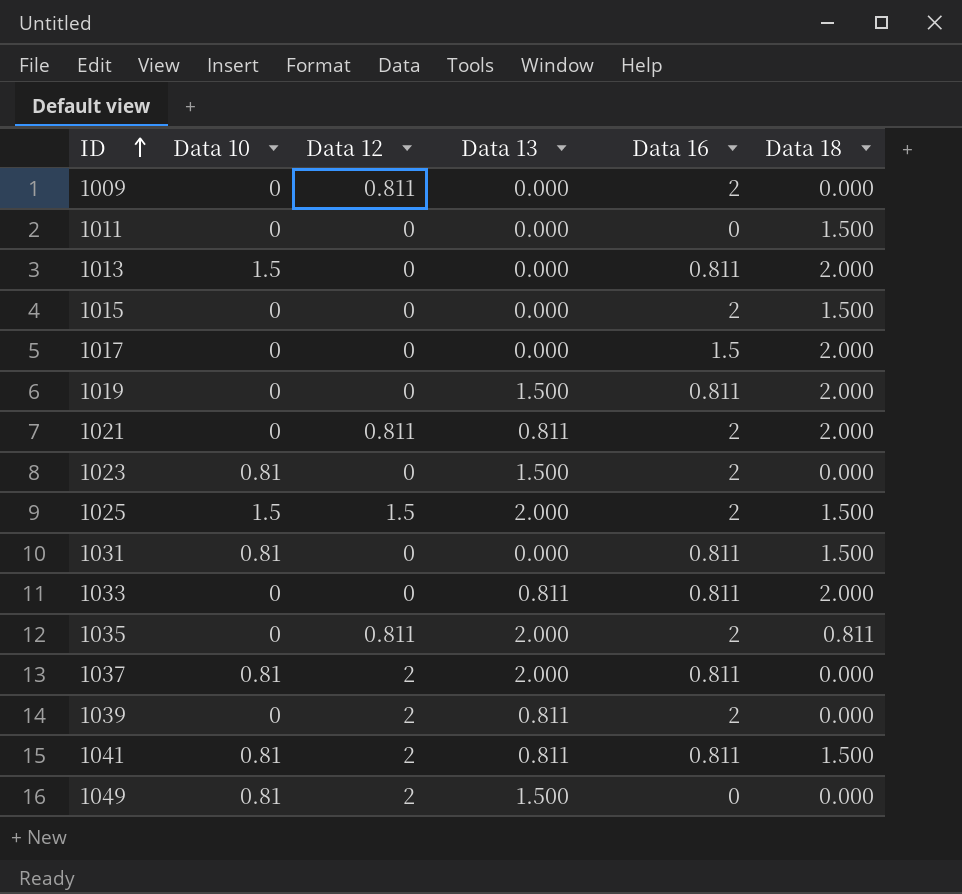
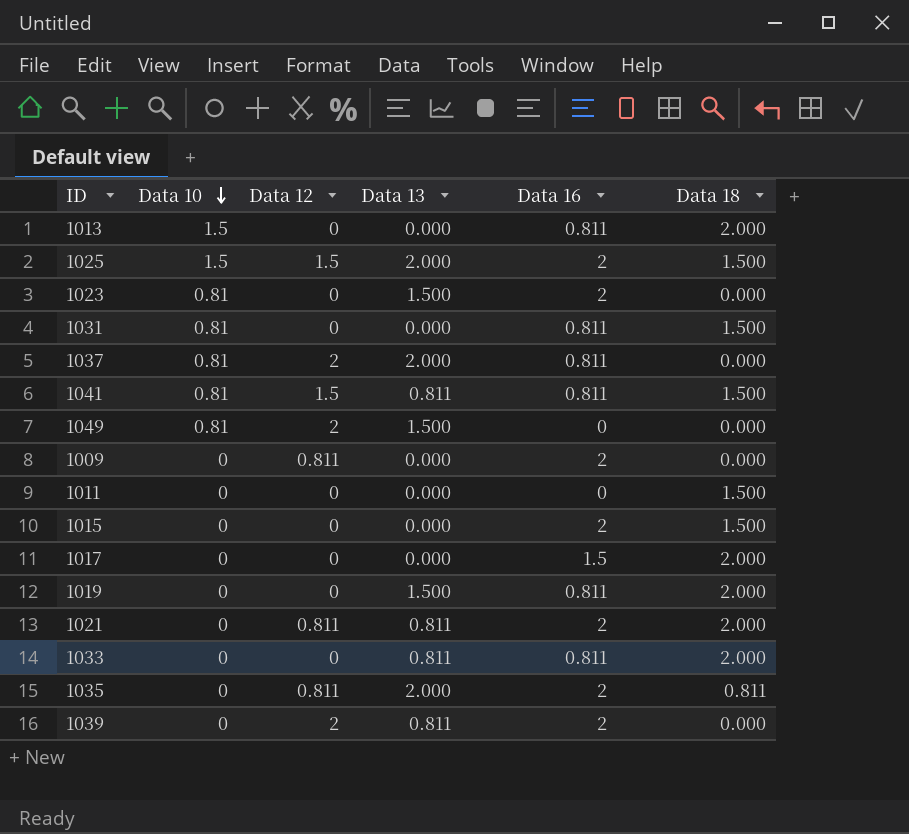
row order: ID ascending -> Data 10 descending
1041 | Data 12: 2 -> 1.5

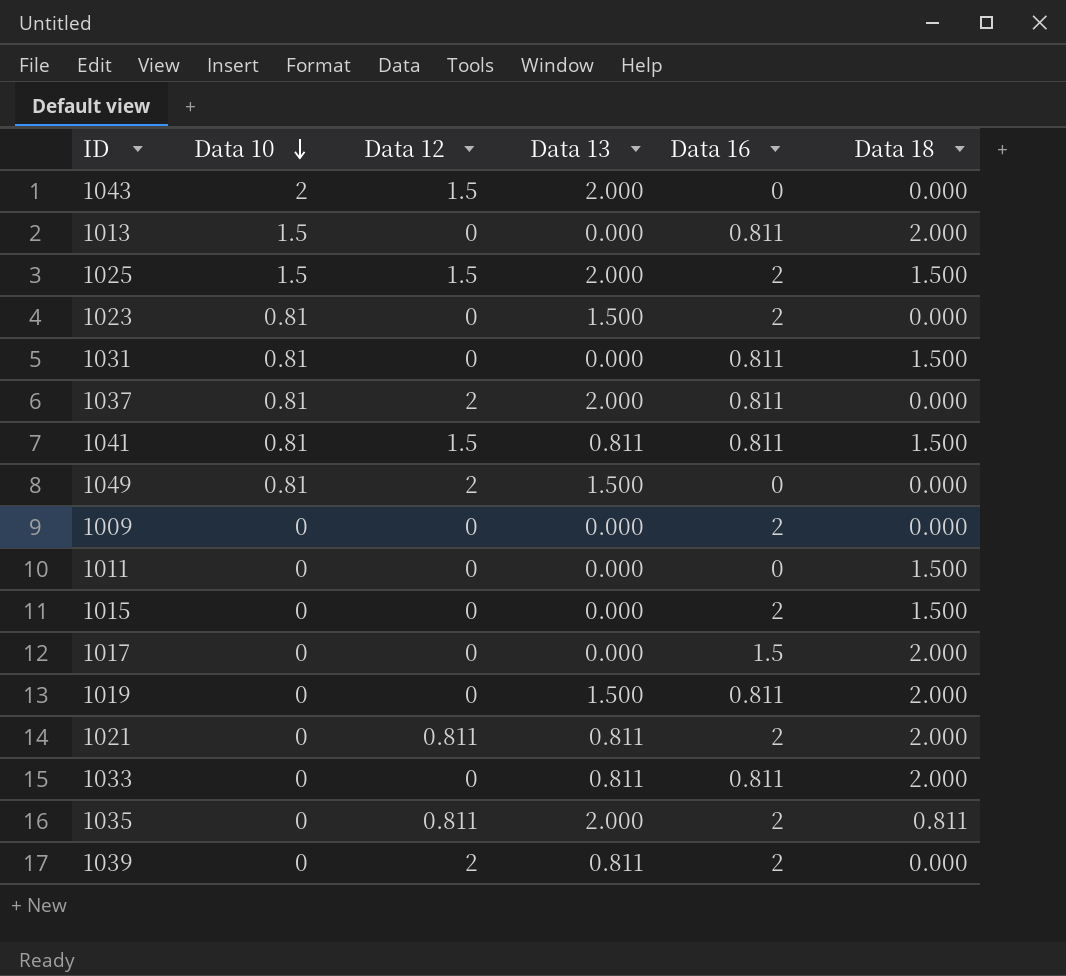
row 1043: none -> 2 | 1.5 | 2.000 | 0 | 0.000
1009 | Data 12: 0.811 -> 0

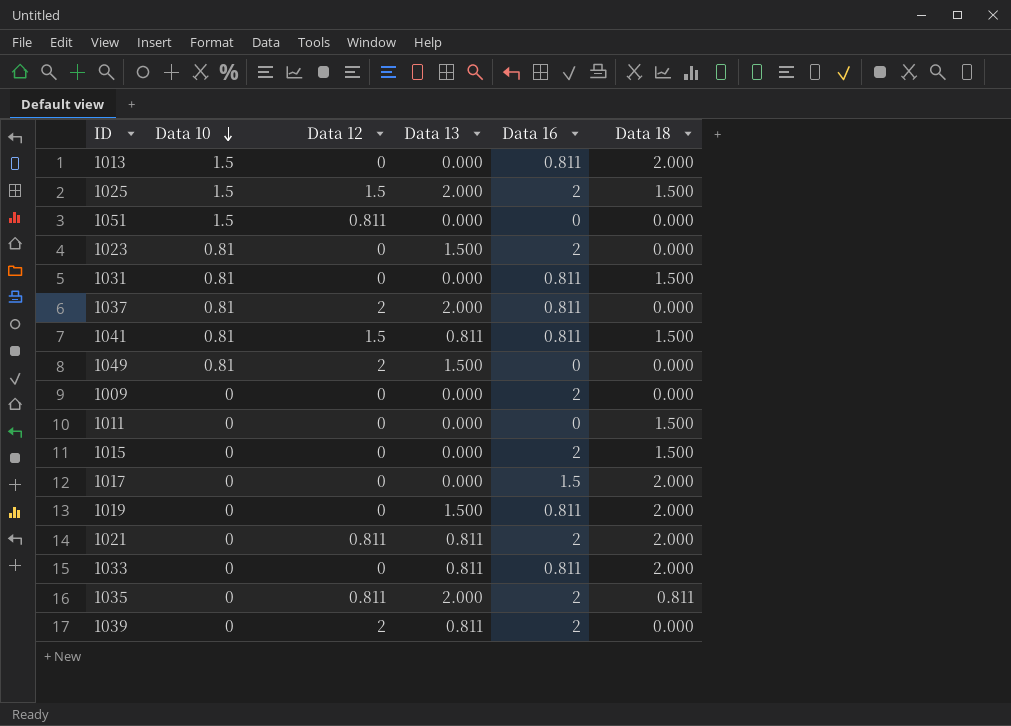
row 1043: 2 | 1.5 | 2.000 | 0 | 0.000 -> none
row 1051: none -> 1.5 | 0.811 | 0.000 | 0 | 0.000

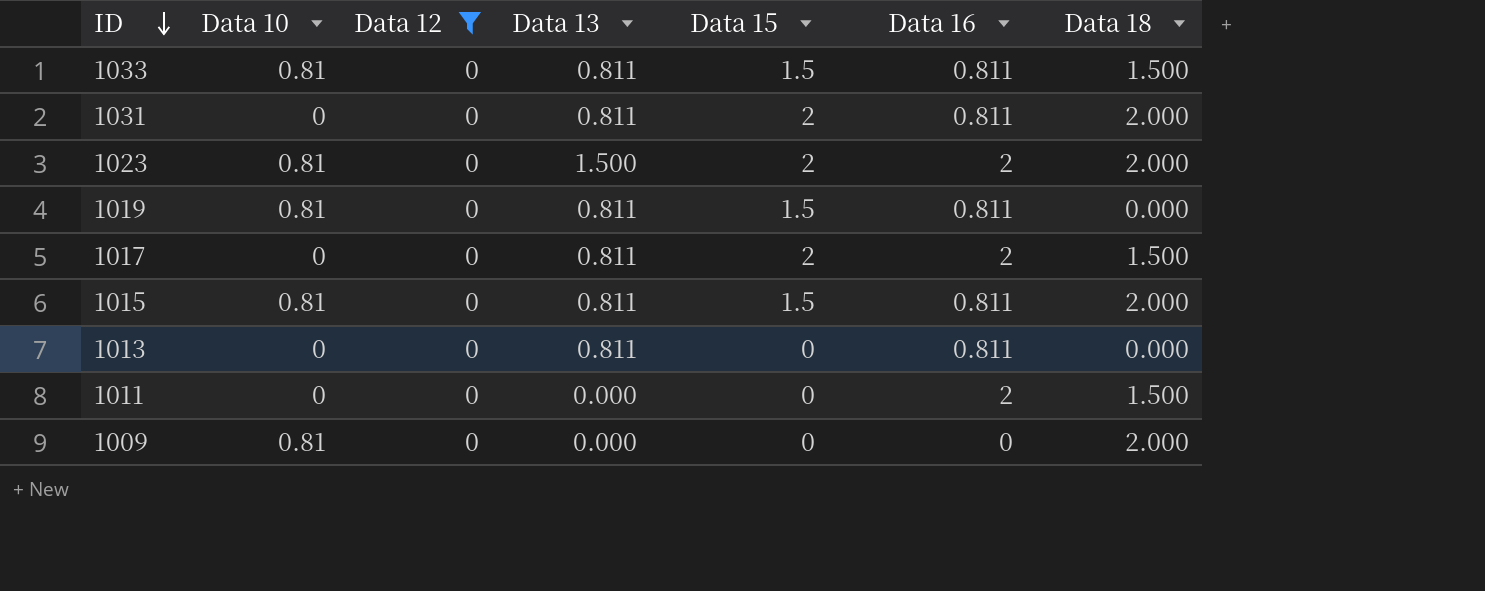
filter: none -> Data 12 = 0
row order: Data 10 descending -> ID descending
column Data 15 | position: none -> 5
1033 | Data 10: 0 -> 0.81
1033 | Data 18: 2.000 -> 1.500
1031 | Data 10: 0.81 -> 0
1031 | Data 13: 0.000 -> 0.811
1031 | Data 18: 1.500 -> 2.000
1023 | Data 18: 0.000 -> 2.000
1019 | Data 10: 0 -> 0.81
1019 | Data 13: 1.500 -> 0.811
1019 | Data 18: 2.000 -> 0.000
1017 | Data 13: 0.000 -> 0.811
1017 | Data 16: 1.5 -> 2
1017 | Data 18: 2.000 -> 1.500
1015 | Data 10: 0 -> 0.81
1015 | Data 13: 0.000 -> 0.811
1015 | Data 16: 2 -> 0.811
1015 | Data 18: 1.500 -> 2.000
1013 | Data 10: 1.5 -> 0
1013 | Data 13: 0.000 -> 0.811
1013 | Data 18: 2.000 -> 0.000
1011 | Data 16: 0 -> 2
1009 | Data 10: 0 -> 0.81
1009 | Data 16: 2 -> 0
1009 | Data 18: 0.000 -> 2.000

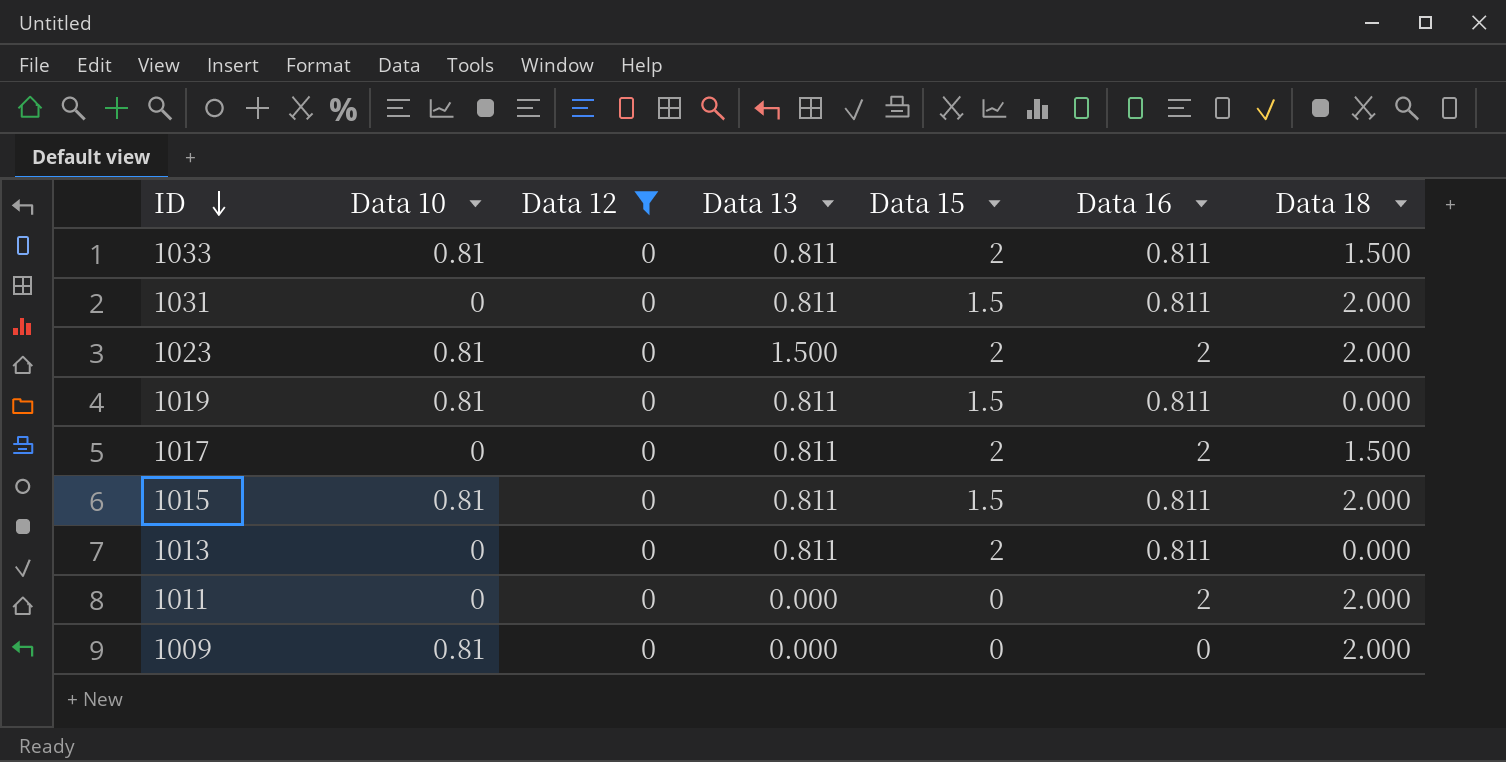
1033 | Data 15: 1.5 -> 2
1031 | Data 15: 2 -> 1.5
1013 | Data 15: 0 -> 2
1011 | Data 18: 1.500 -> 2.000

